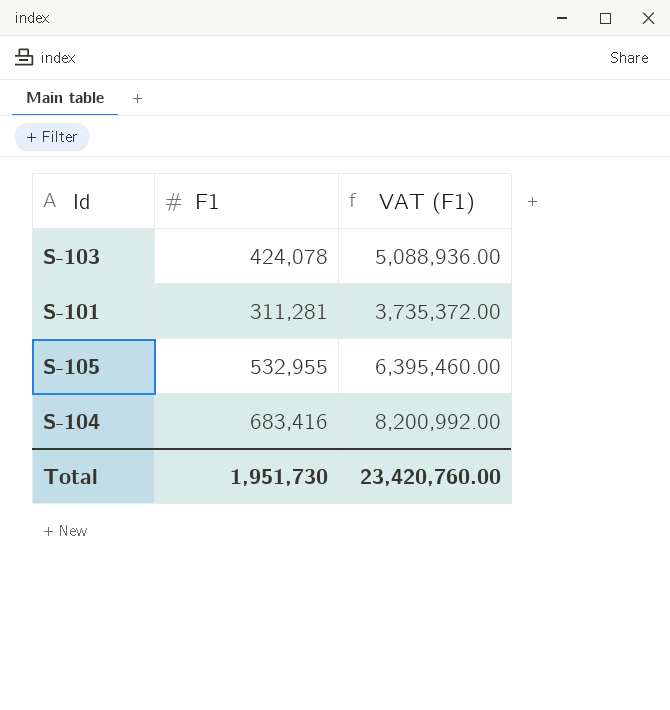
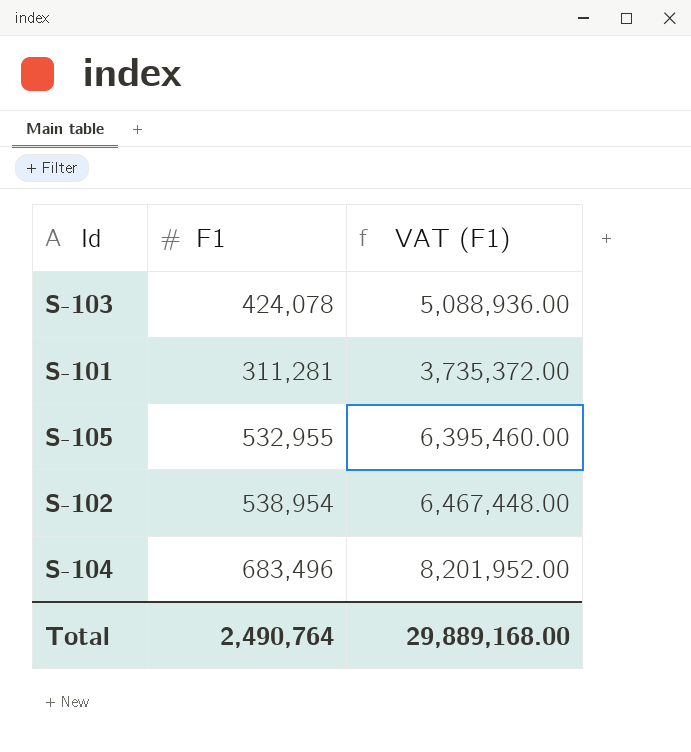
row S-102: none -> 538,954 | 6,467,448.00
S-104 | F1: 683,416 -> 683,496
S-104 | VAT (F1): 8,200,992.00 -> 8,201,952.00
Total | F1: 1,951,730 -> 2,490,764
Total | VAT (F1): 23,420,760.00 -> 29,889,168.00

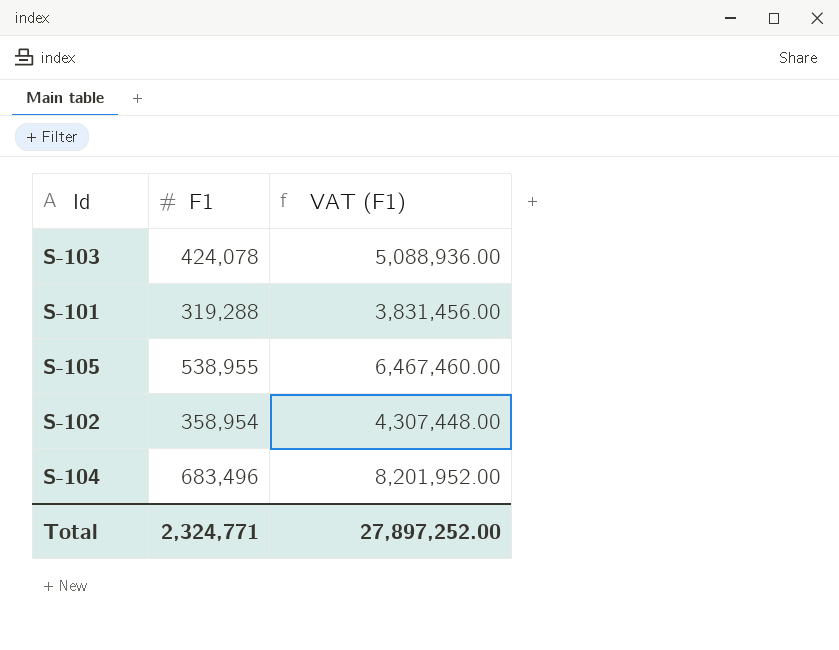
S-101 | F1: 311,281 -> 319,288
S-101 | VAT (F1): 3,735,372.00 -> 3,831,456.00
S-105 | F1: 532,955 -> 538,955
S-105 | VAT (F1): 6,395,460.00 -> 6,467,460.00
S-102 | F1: 538,954 -> 358,954
S-102 | VAT (F1): 6,467,448.00 -> 4,307,448.00
Total | F1: 2,490,764 -> 2,324,771
Total | VAT (F1): 29,889,168.00 -> 27,897,252.00

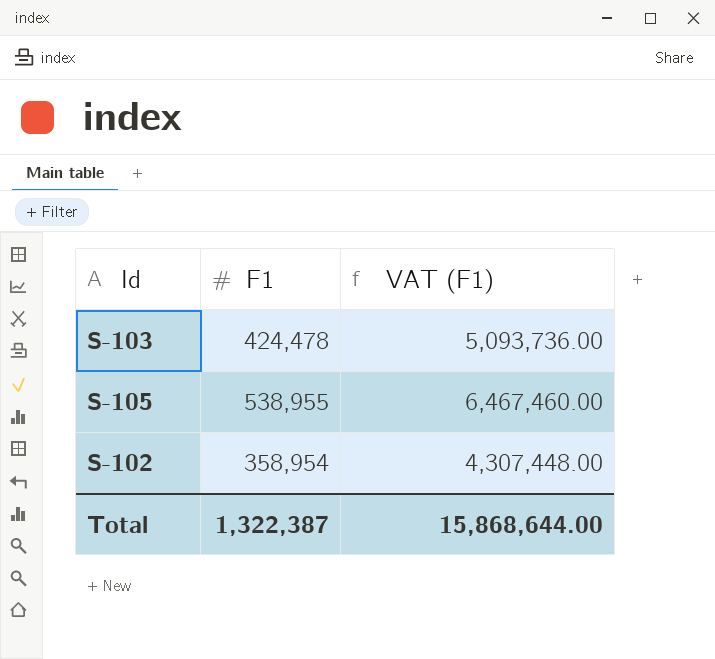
row S-101: 319,288 | 3,831,456.00 -> none
row S-104: 683,496 | 8,201,952.00 -> none
S-103 | F1: 424,078 -> 424,478
S-103 | VAT (F1): 5,088,936.00 -> 5,093,736.00
Total | F1: 2,324,771 -> 1,322,387
Total | VAT (F1): 27,897,252.00 -> 15,868,644.00

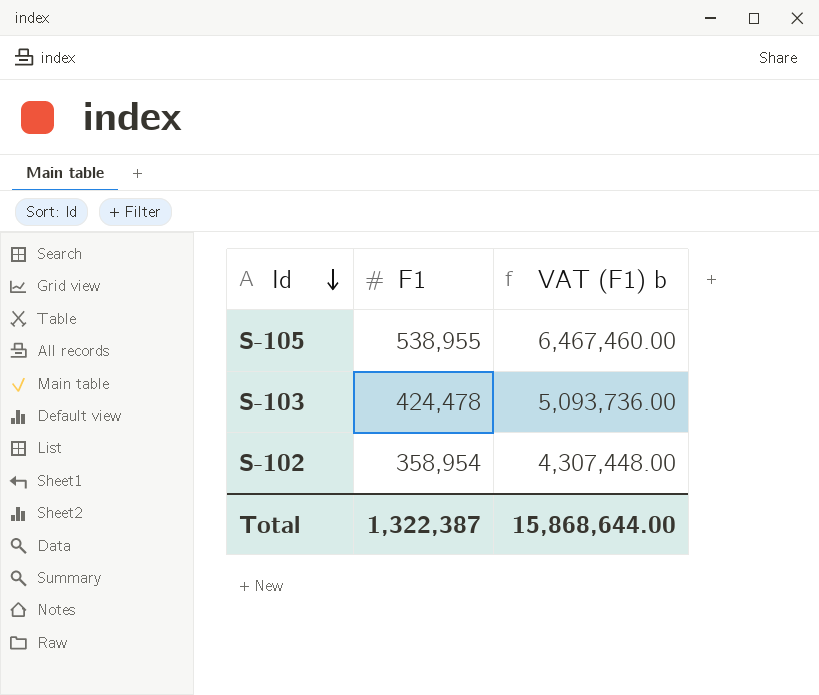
row order: none -> Id descending
column name: VAT (F1) -> VAT (F1) b

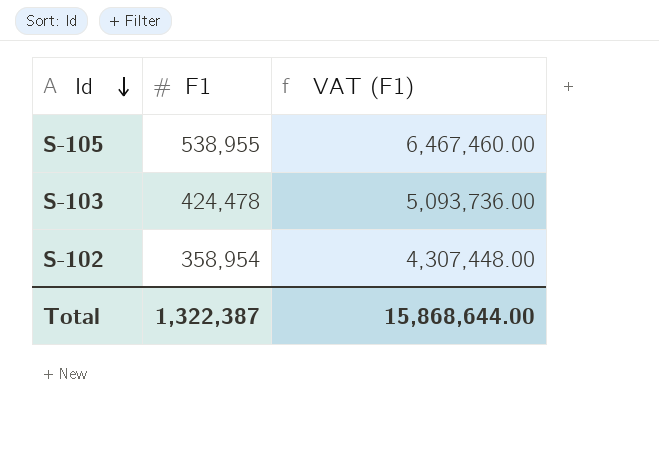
column name: VAT (F1) b -> VAT (F1)

